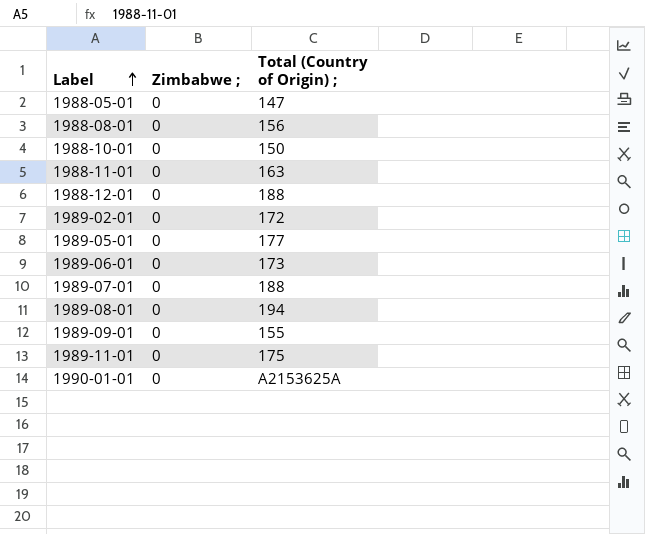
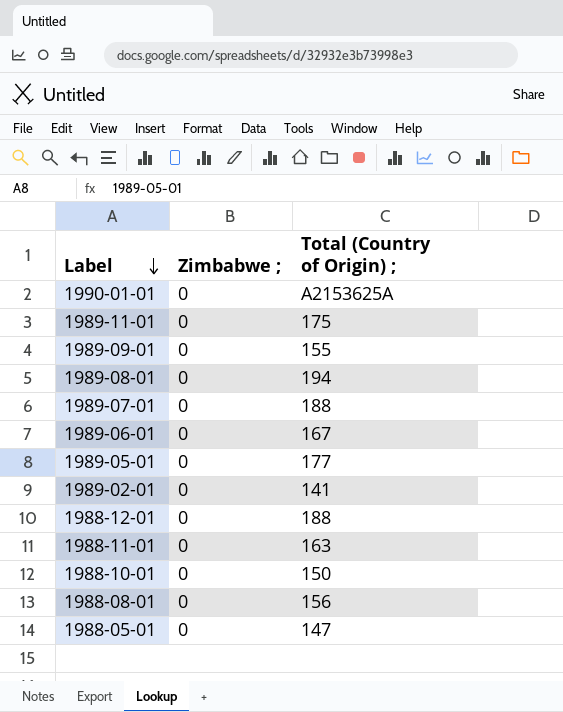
row order: Label ascending -> Label descending
1989-06-01 | Total (Country of Origin) ;: 173 -> 167
1989-02-01 | Total (Country of Origin) ;: 172 -> 141

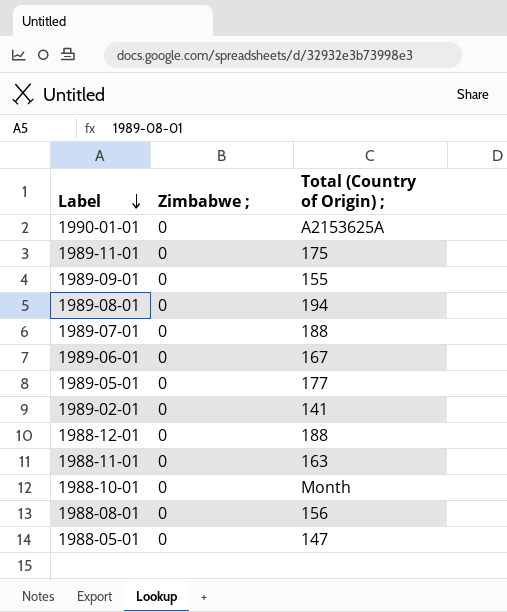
1988-10-01 | Total (Country of Origin) ;: 150 -> Month

